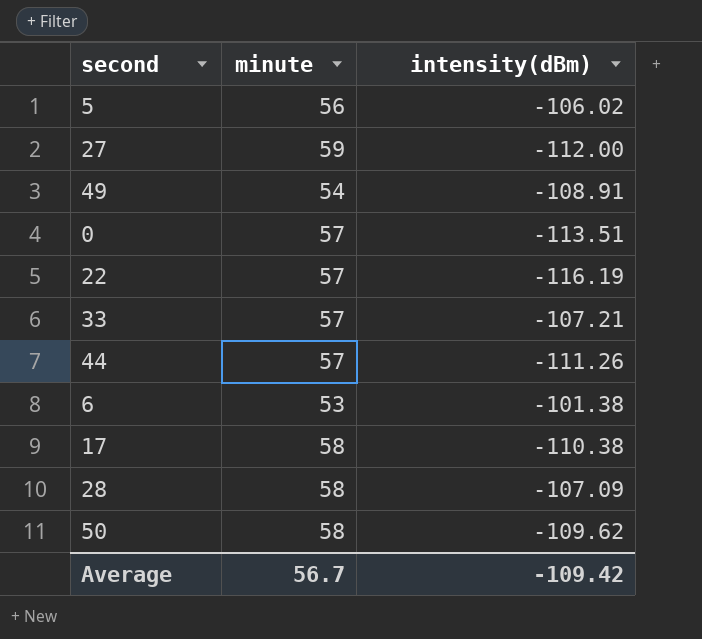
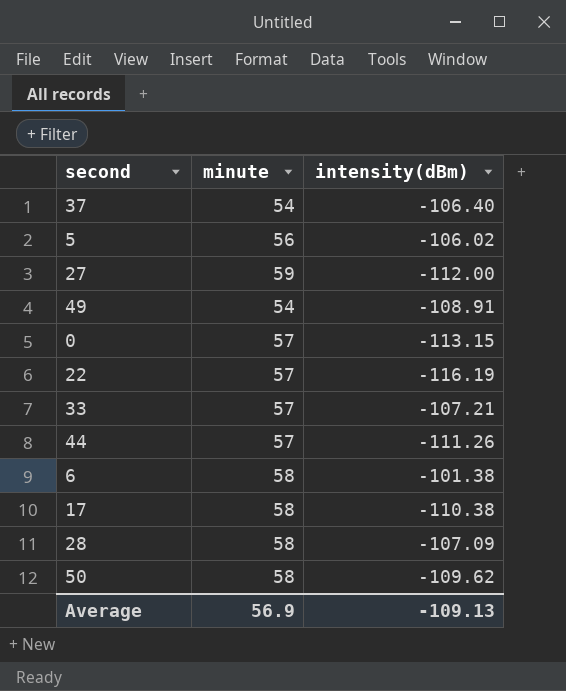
row 37: none -> 54 | -106.40
0 | intensity(dBm): -113.51 -> -113.15
6 | minute: 53 -> 58
Average | minute: 56.7 -> 56.9
Average | intensity(dBm): -109.42 -> -109.13

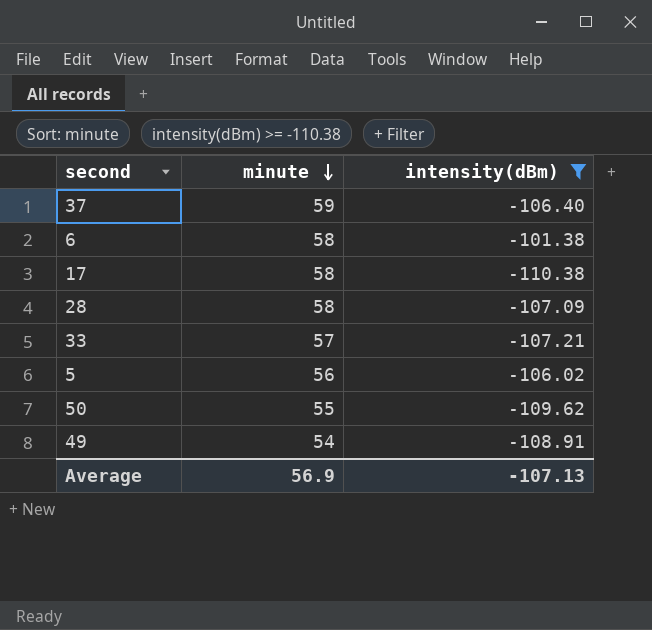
filter: none -> intensity(dBm) >= -110.38
row order: none -> minute descending
37 | minute: 54 -> 59
50 | minute: 58 -> 55
Average | intensity(dBm): -109.13 -> -107.13

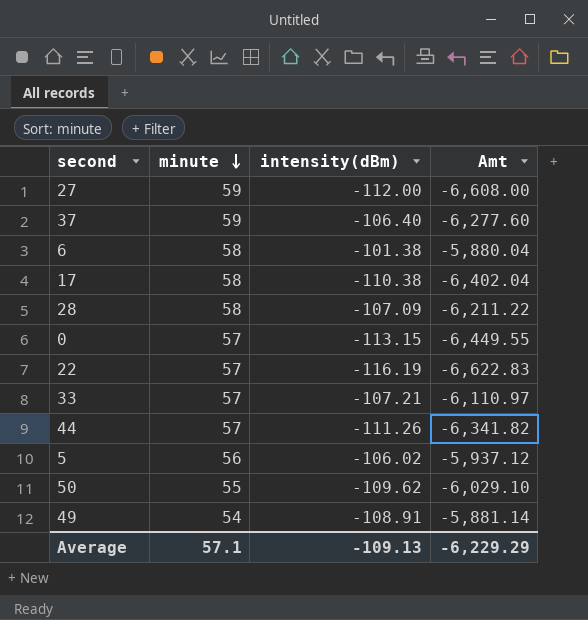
filter: intensity(dBm) >= -110.38 -> none
column Amt | formula: none -> [minute] * [intensity(dBm)]
Average | minute: 56.9 -> 57.1
Average | intensity(dBm): -107.13 -> -109.13

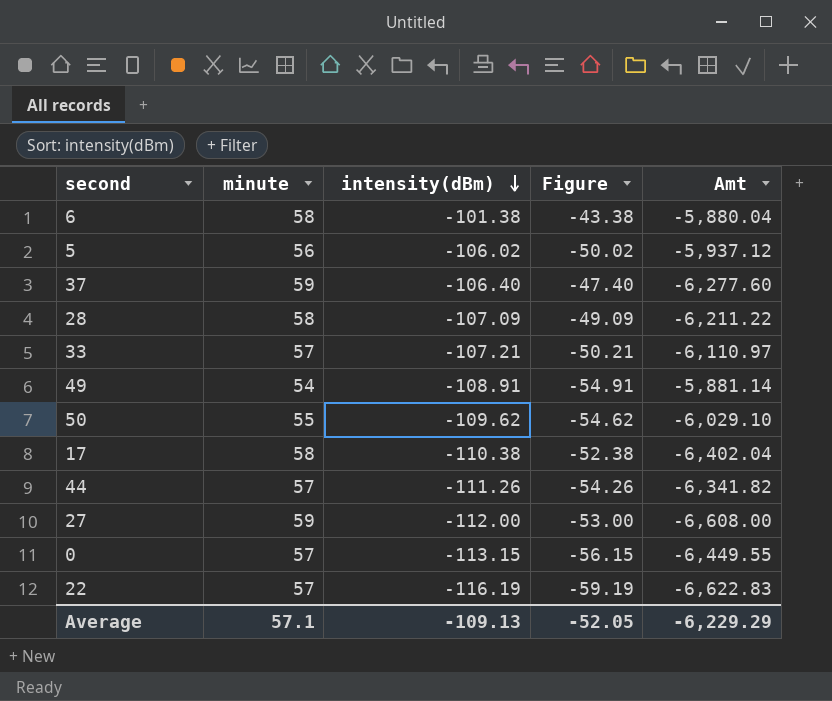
row order: minute descending -> intensity(dBm) descending
column Figure | formula: none -> [minute] + [intensity(dBm)]

